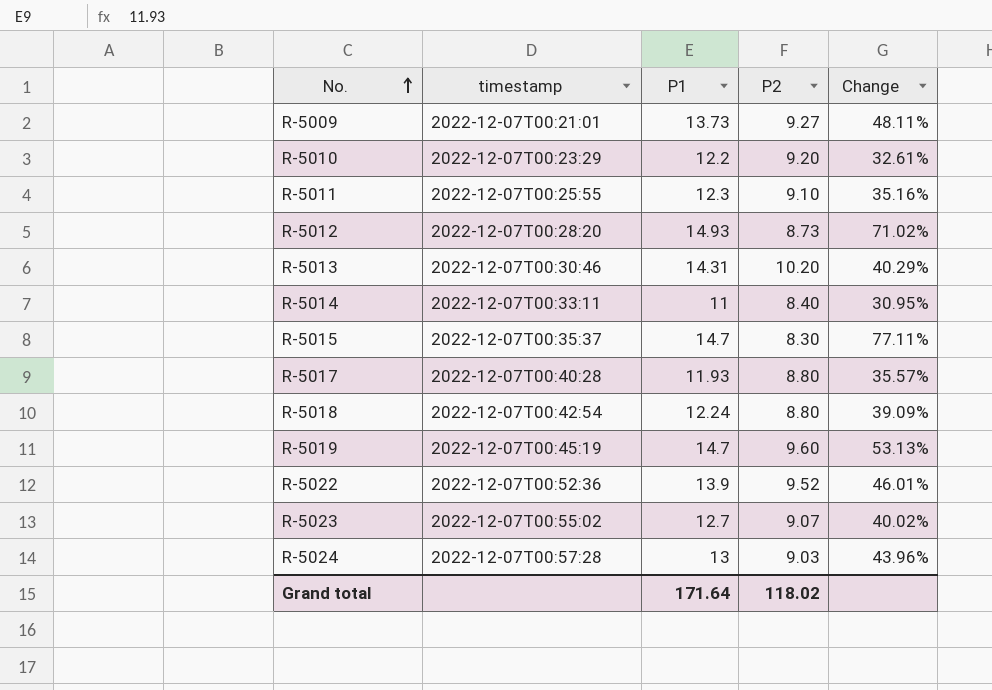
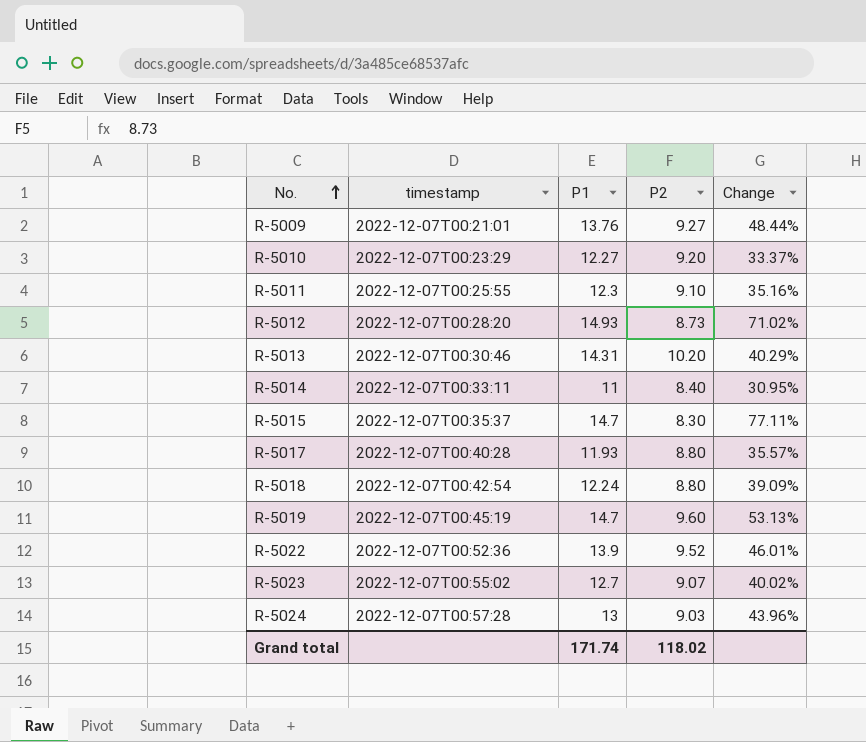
R-5009 | P1: 13.73 -> 13.76
R-5009 | Change: 48.11% -> 48.44%
R-5010 | P1: 12.2 -> 12.27
R-5010 | Change: 32.61% -> 33.37%
Grand total | P1: 171.64 -> 171.74

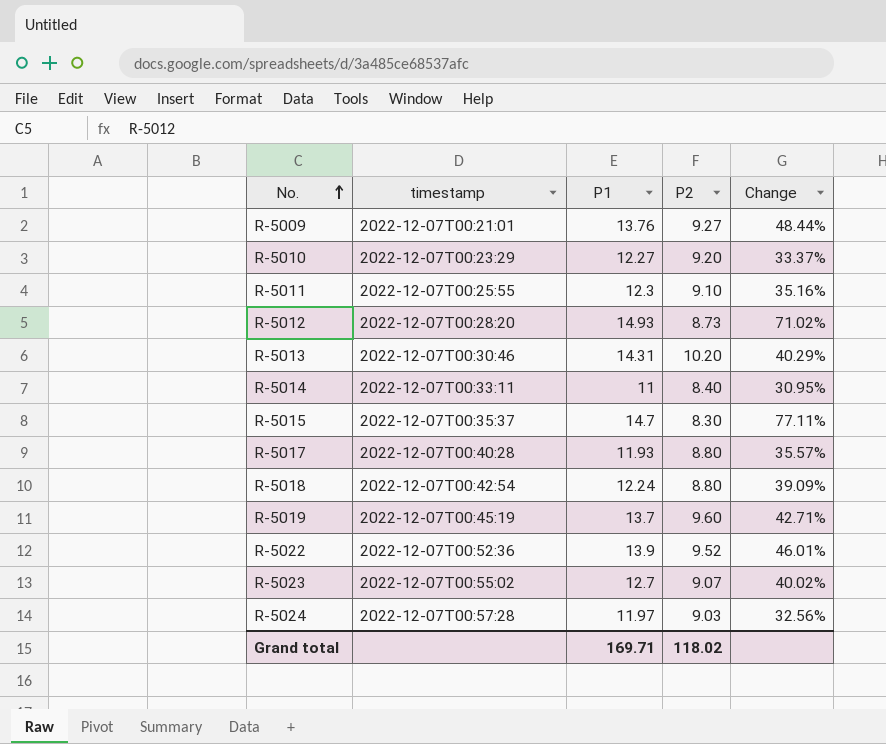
R-5019 | P1: 14.7 -> 13.7
R-5019 | Change: 53.13% -> 42.71%
R-5024 | P1: 13 -> 11.97
R-5024 | Change: 43.96% -> 32.56%
Grand total | P1: 171.74 -> 169.71

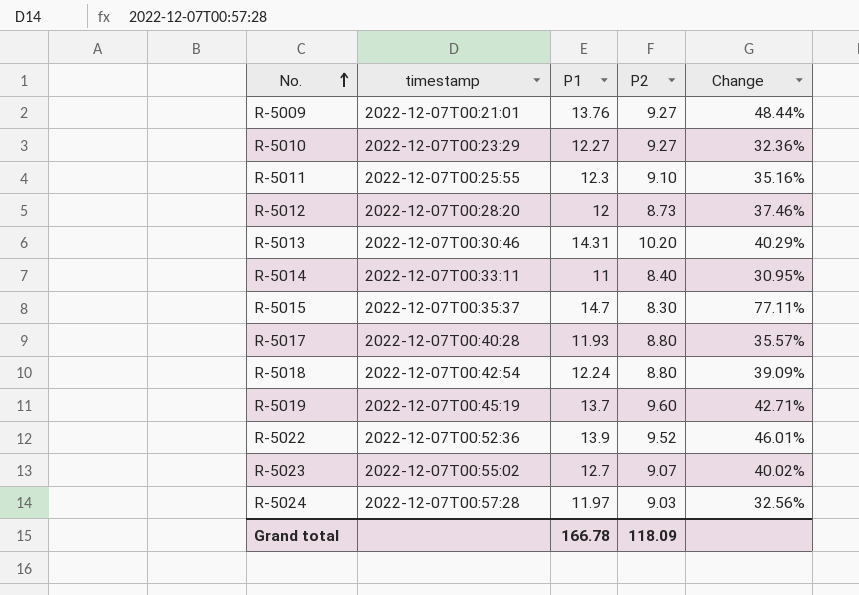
R-5010 | P2: 9.20 -> 9.27
R-5010 | Change: 33.37% -> 32.36%
R-5012 | P1: 14.93 -> 12
R-5012 | Change: 71.02% -> 37.46%
Grand total | P1: 169.71 -> 166.78
Grand total | P2: 118.02 -> 118.09

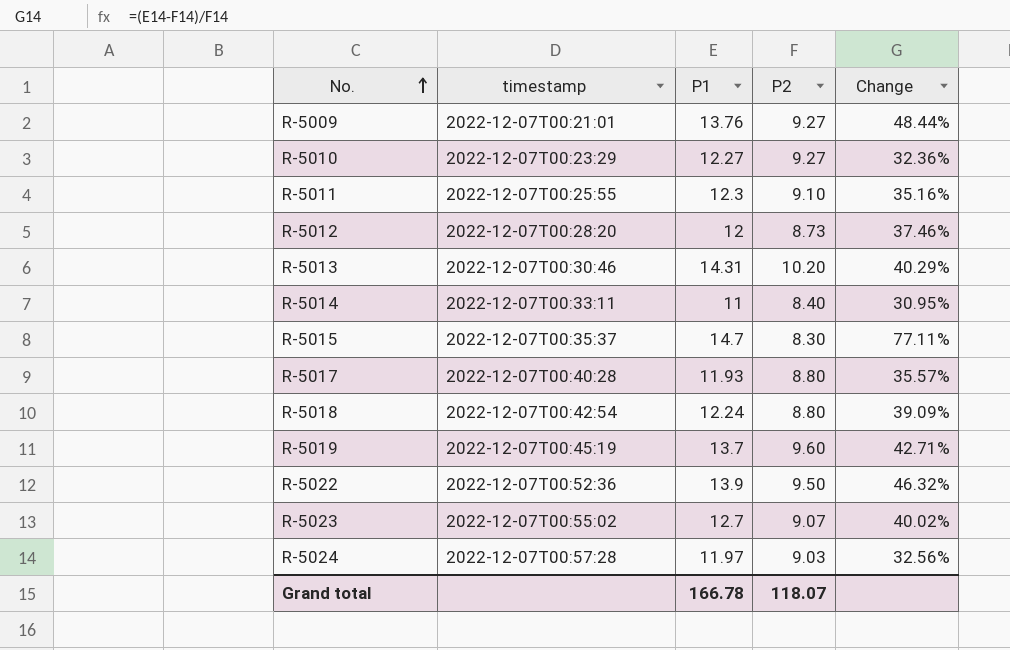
R-5022 | P2: 9.52 -> 9.50
R-5022 | Change: 46.01% -> 46.32%
Grand total | P2: 118.09 -> 118.07

